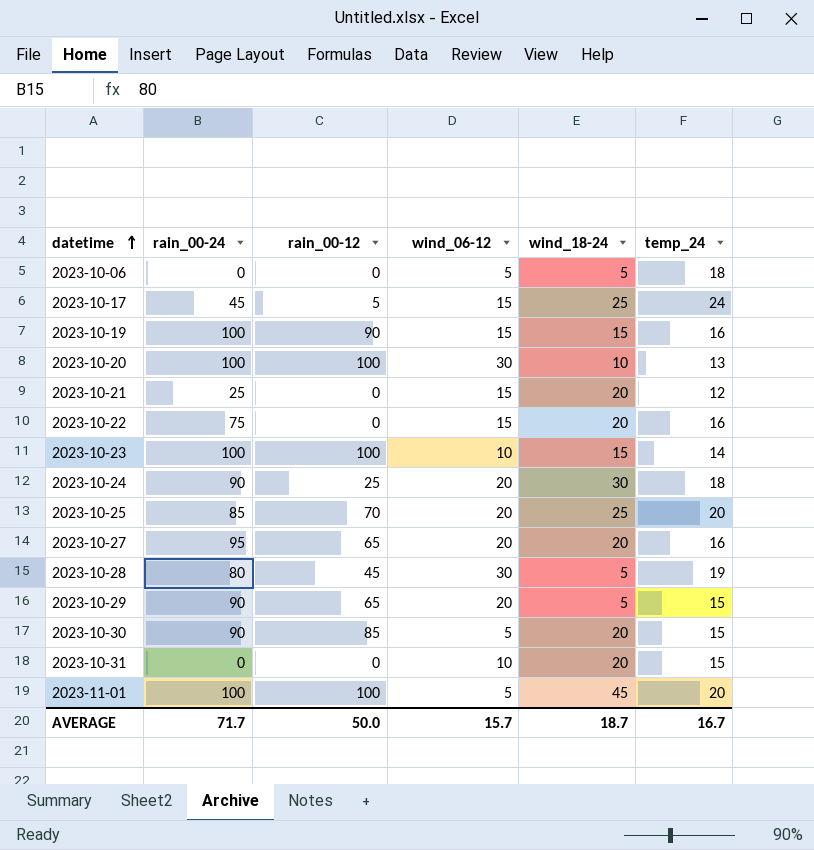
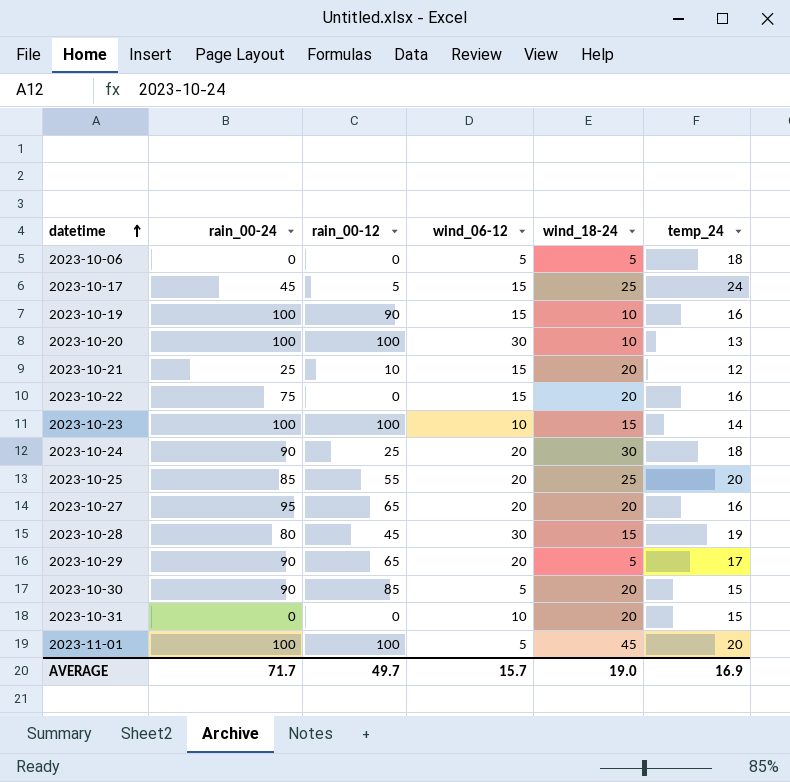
2023-10-19 | wind_18-24: 15 -> 10
2023-10-21 | rain_00-12: 0 -> 10
2023-10-25 | rain_00-12: 70 -> 55
2023-10-28 | wind_18-24: 5 -> 15
2023-10-29 | temp_24: 15 -> 17
AVERAGE | rain_00-12: 50.0 -> 49.7
AVERAGE | wind_18-24: 18.7 -> 19.0
AVERAGE | temp_24: 16.7 -> 16.9

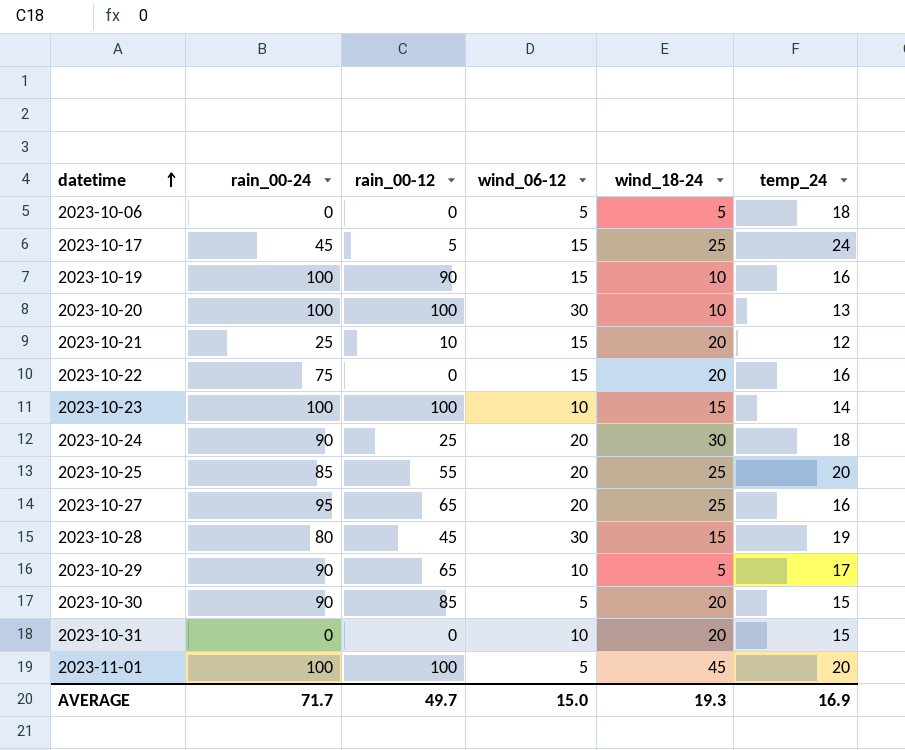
2023-10-27 | wind_18-24: 20 -> 25
2023-10-29 | wind_06-12: 20 -> 10
AVERAGE | wind_06-12: 15.7 -> 15.0
AVERAGE | wind_18-24: 19.0 -> 19.3

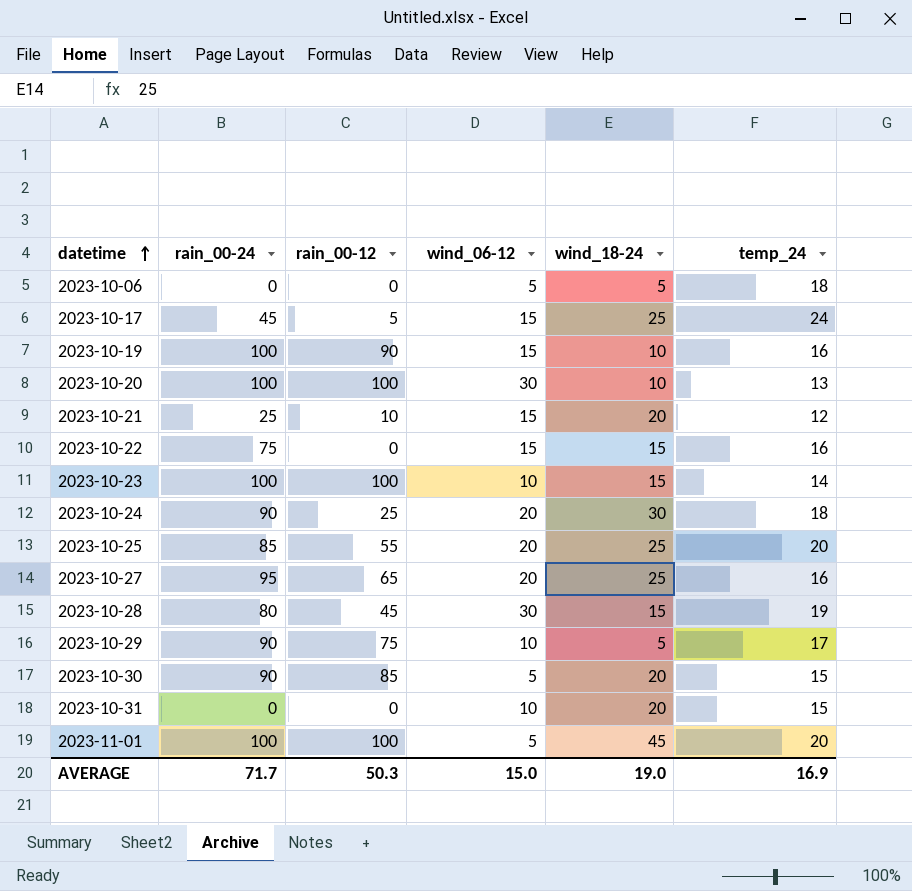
2023-10-22 | wind_18-24: 20 -> 15
2023-10-29 | rain_00-12: 65 -> 75
AVERAGE | rain_00-12: 49.7 -> 50.3
AVERAGE | wind_18-24: 19.3 -> 19.0

